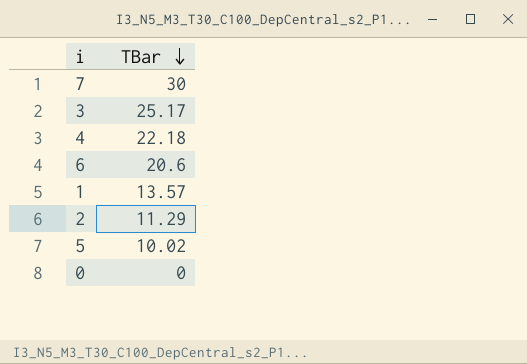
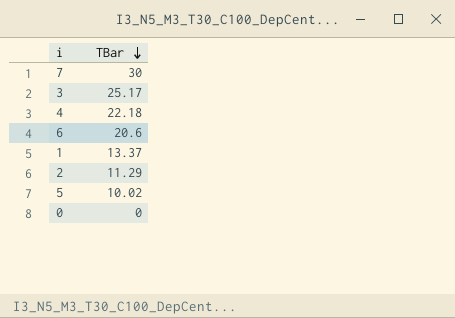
1 | TBar: 13.57 -> 13.37

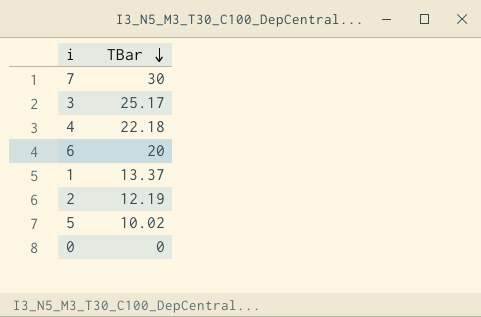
6 | TBar: 20.6 -> 20
2 | TBar: 11.29 -> 12.19

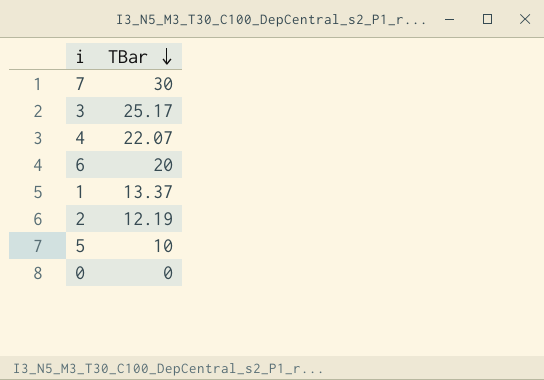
4 | TBar: 22.18 -> 22.07
5 | TBar: 10.02 -> 10

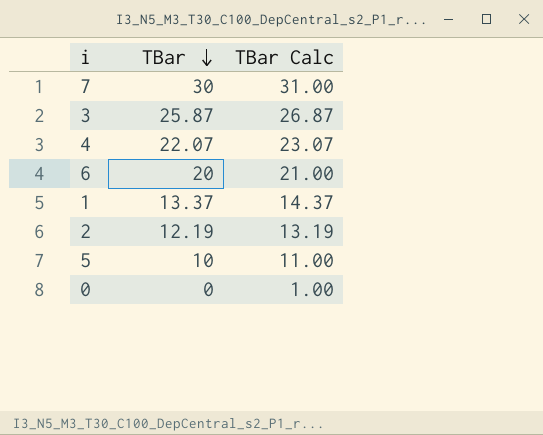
column TBar Calc | formula: none -> [TBar] + 1
3 | TBar: 25.17 -> 25.87

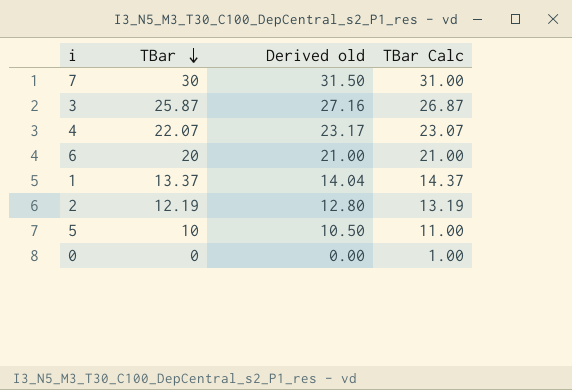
column Derived old | formula: none -> [TBar] * 1.05

